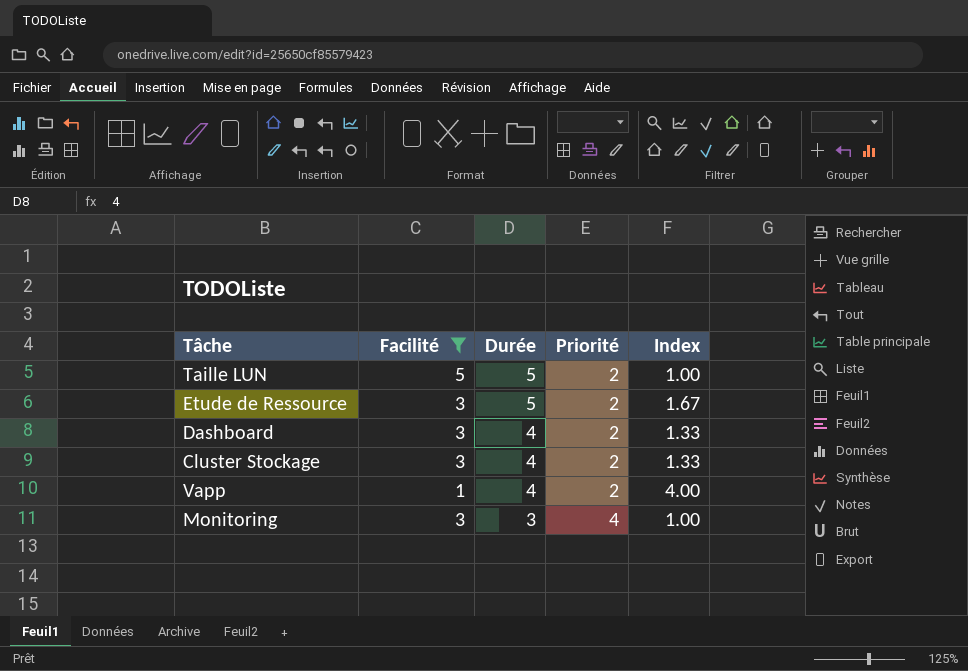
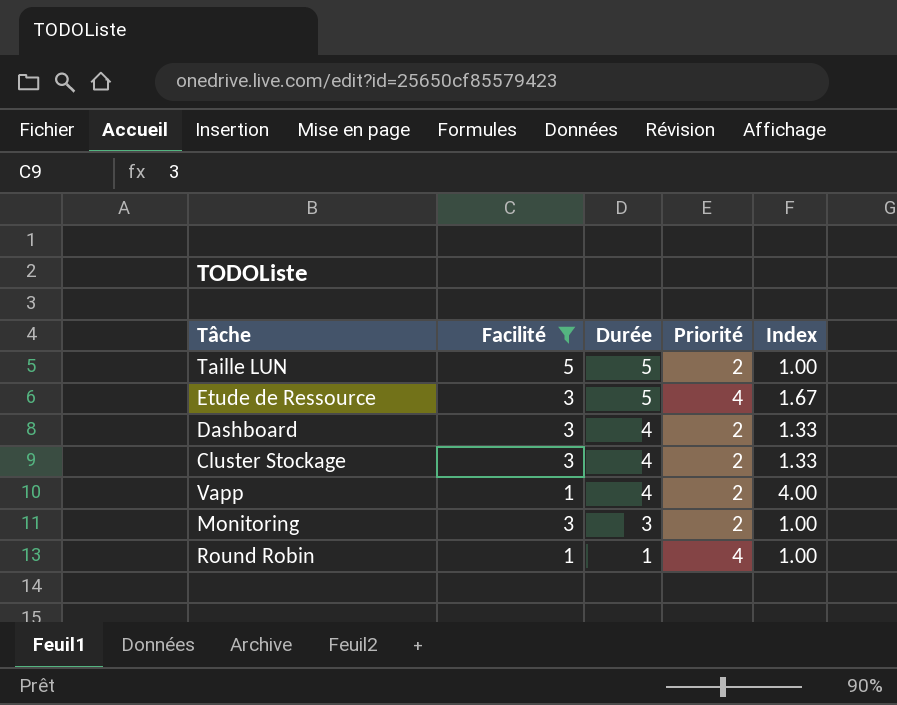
Etude de Ressource | Priorité: 2 -> 4
Monitoring | Priorité: 4 -> 2
row Round Robin: none -> 1 | 1 | 4 | 1.00

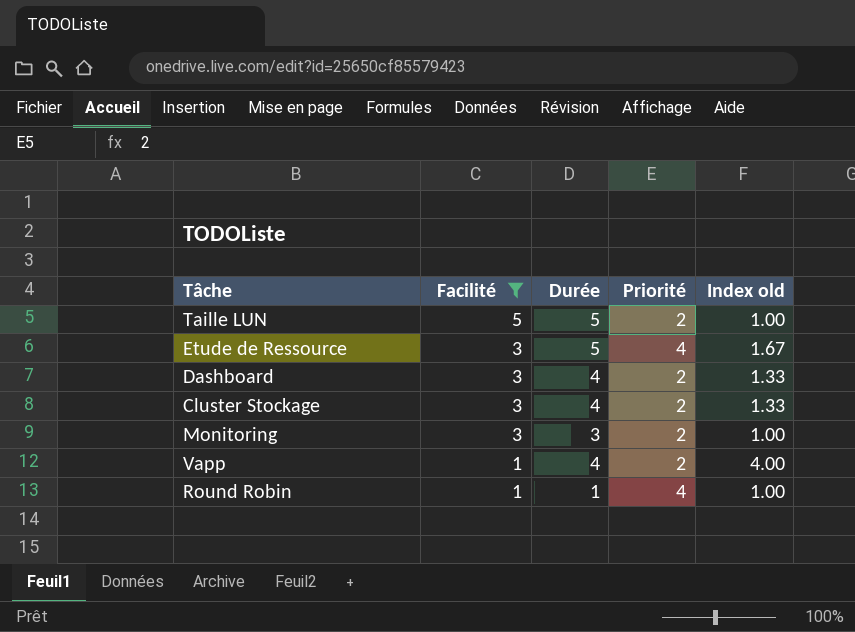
row order: Durée descending -> Facilité descending
column name: Index -> Index old

